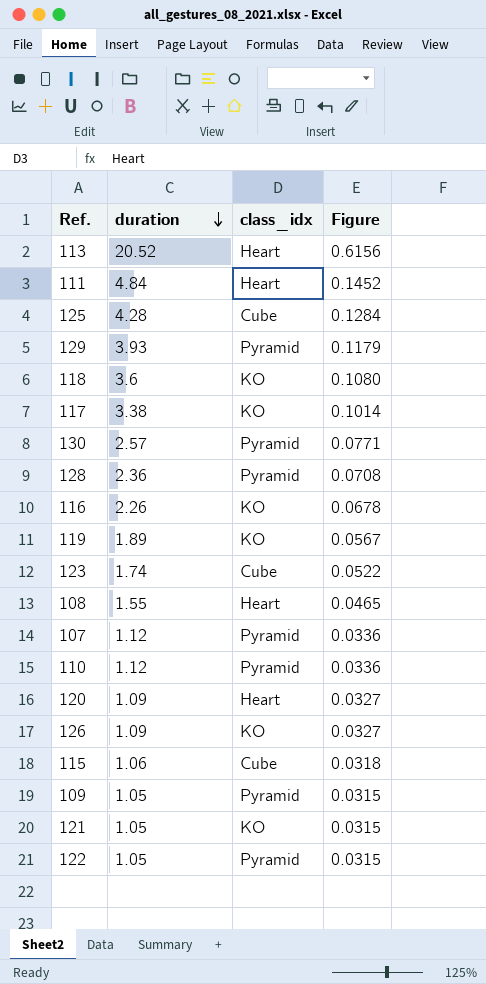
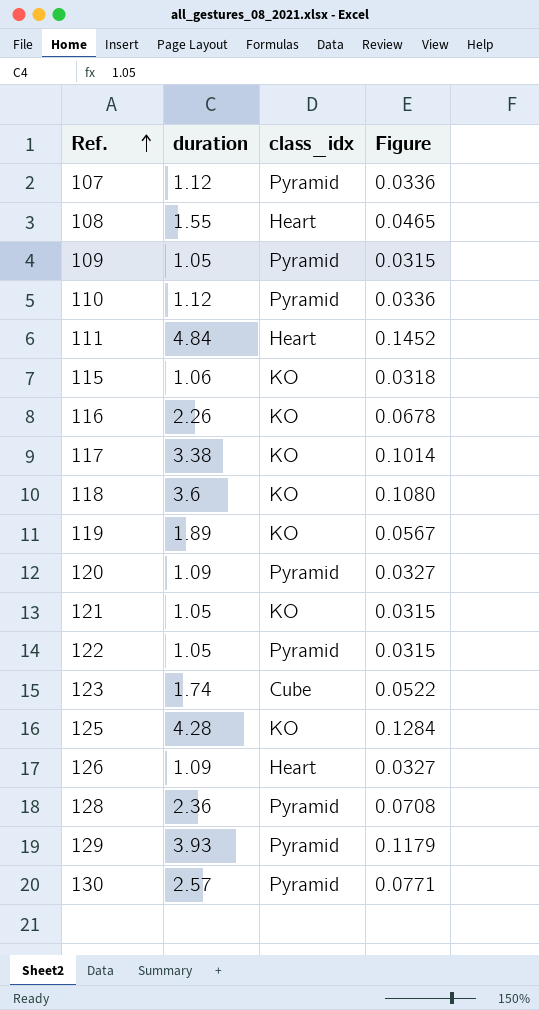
row order: duration descending -> Ref. ascending
row 113: 20.52 | Heart | 0.6156 -> none
115 | class_idx: Cube -> KO
120 | class_idx: Heart -> Pyramid
125 | class_idx: Cube -> KO
126 | class_idx: KO -> Heart

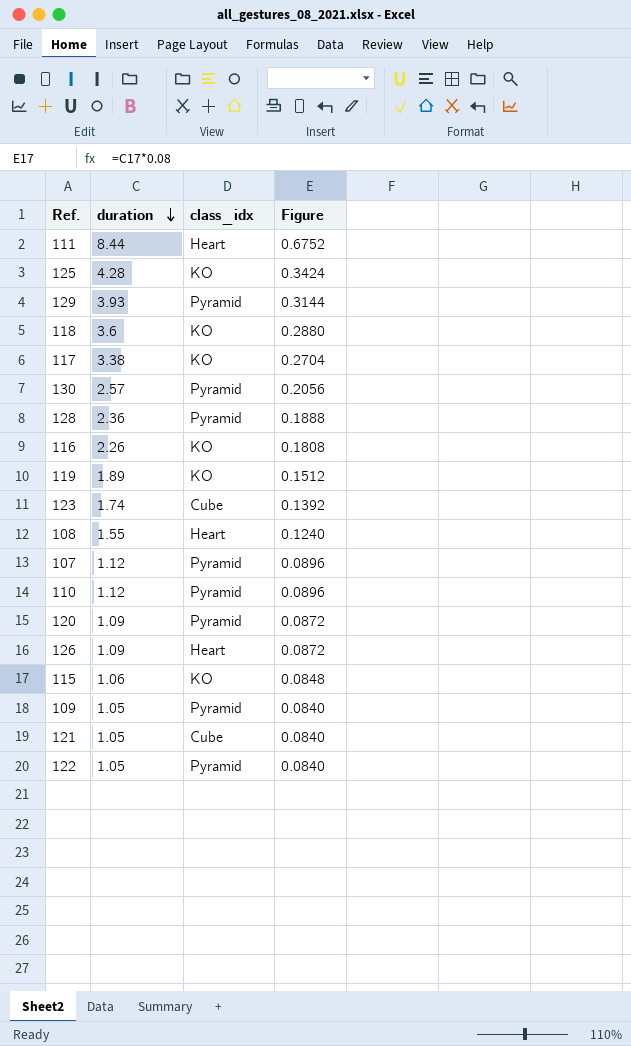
row order: Ref. ascending -> duration descending
column Figure | formula: [duration] * 0.03 -> [duration] * 0.08
111 | duration: 4.84 -> 8.44
121 | class_idx: KO -> Cube

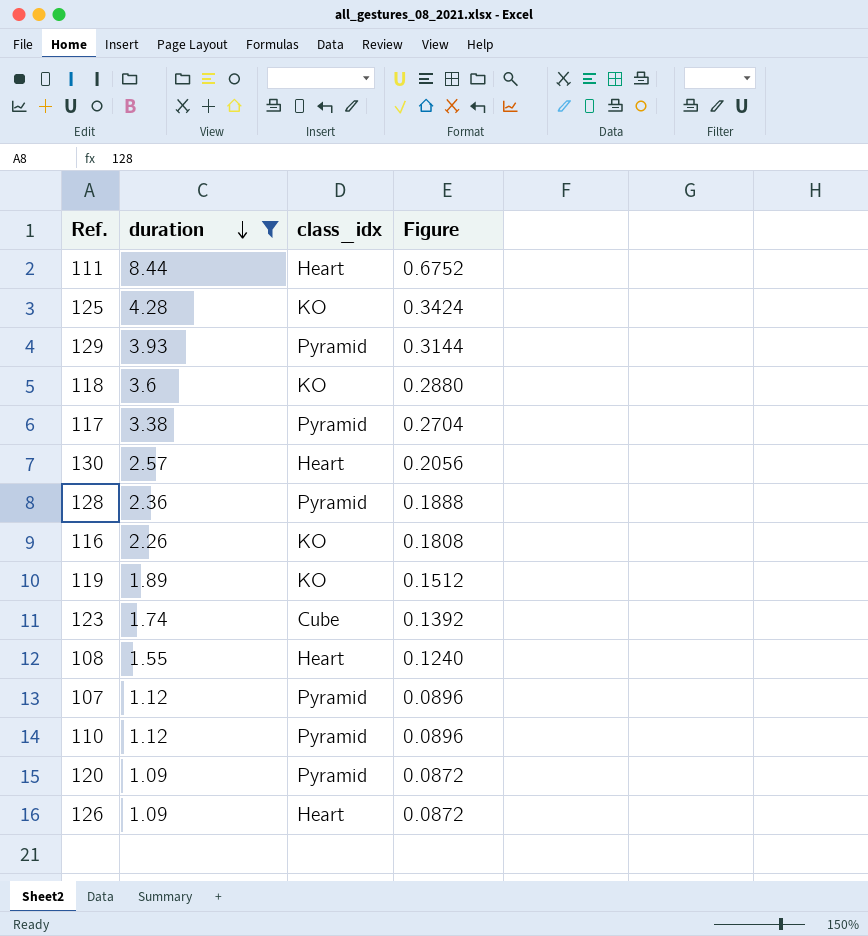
filter: none -> duration >= 1.09
117 | class_idx: KO -> Pyramid
130 | class_idx: Pyramid -> Heart

